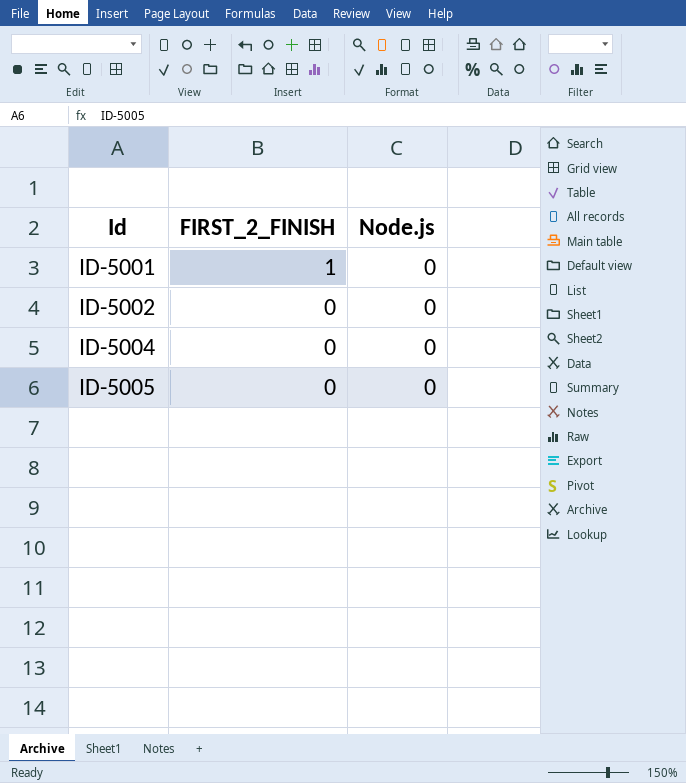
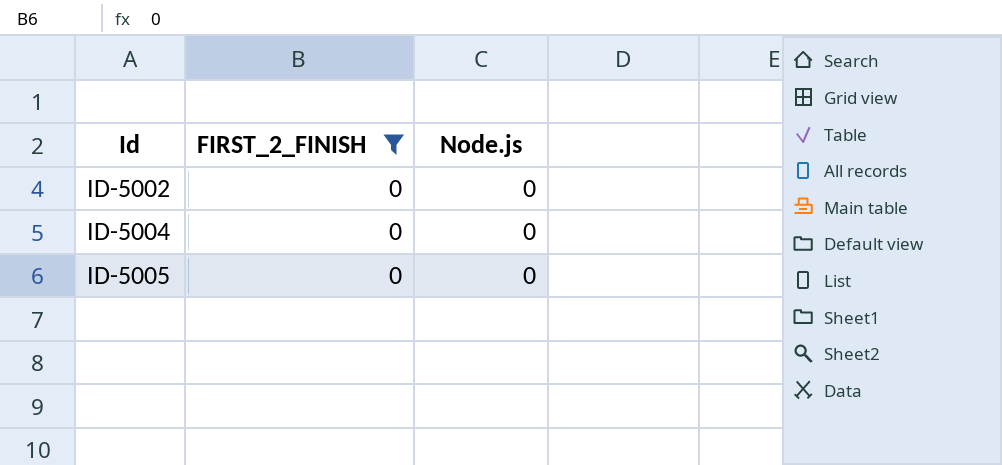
filter: none -> FIRST_2_FINISH = 0

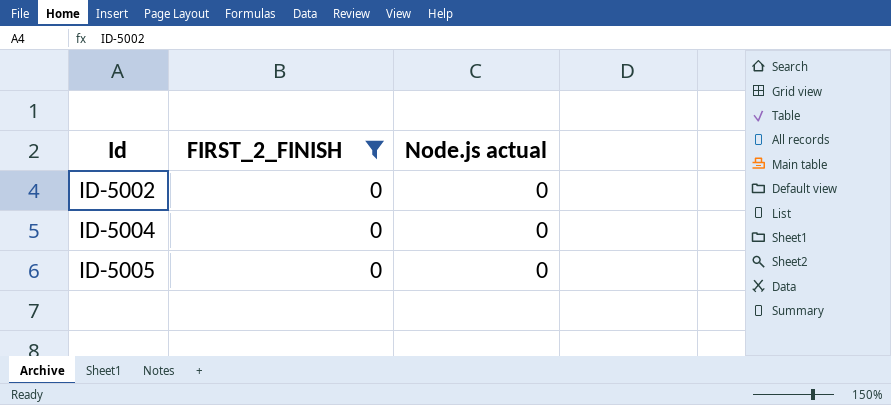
column name: Node.js -> Node.js actual

